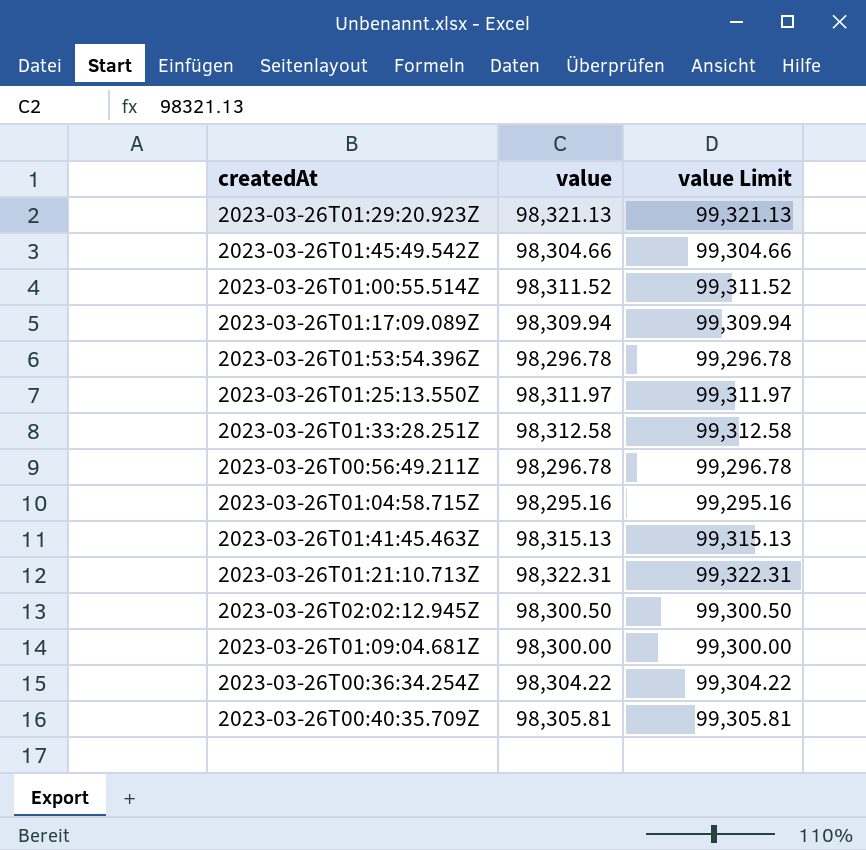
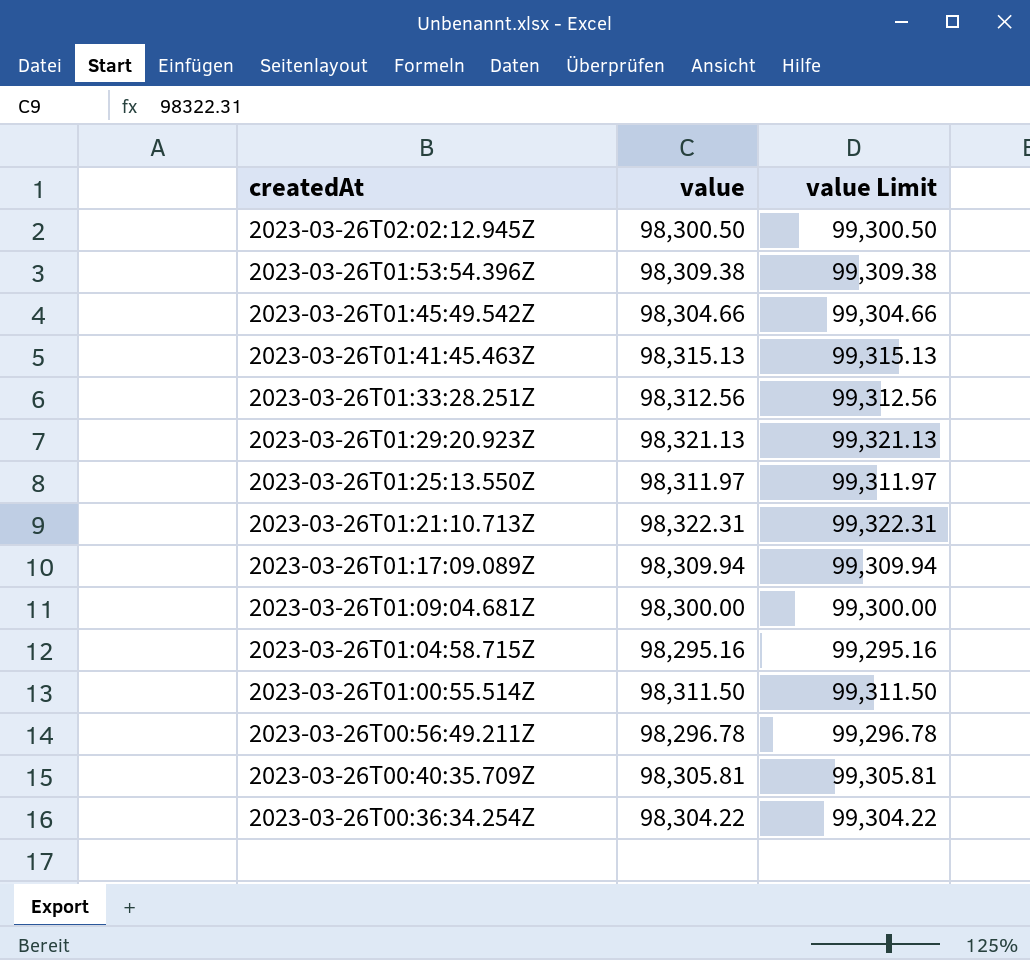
row order: none -> createdAt descending
2023-03-26T01:53:54.396Z | value: 98,296.78 -> 98,309.38
2023-03-26T01:53:54.396Z | value Limit: 99,296.78 -> 99,309.38
2023-03-26T01:33:28.251Z | value: 98,312.58 -> 98,312.56
2023-03-26T01:33:28.251Z | value Limit: 99,312.58 -> 99,312.56
2023-03-26T01:00:55.514Z | value: 98,311.52 -> 98,311.50
2023-03-26T01:00:55.514Z | value Limit: 99,311.52 -> 99,311.50

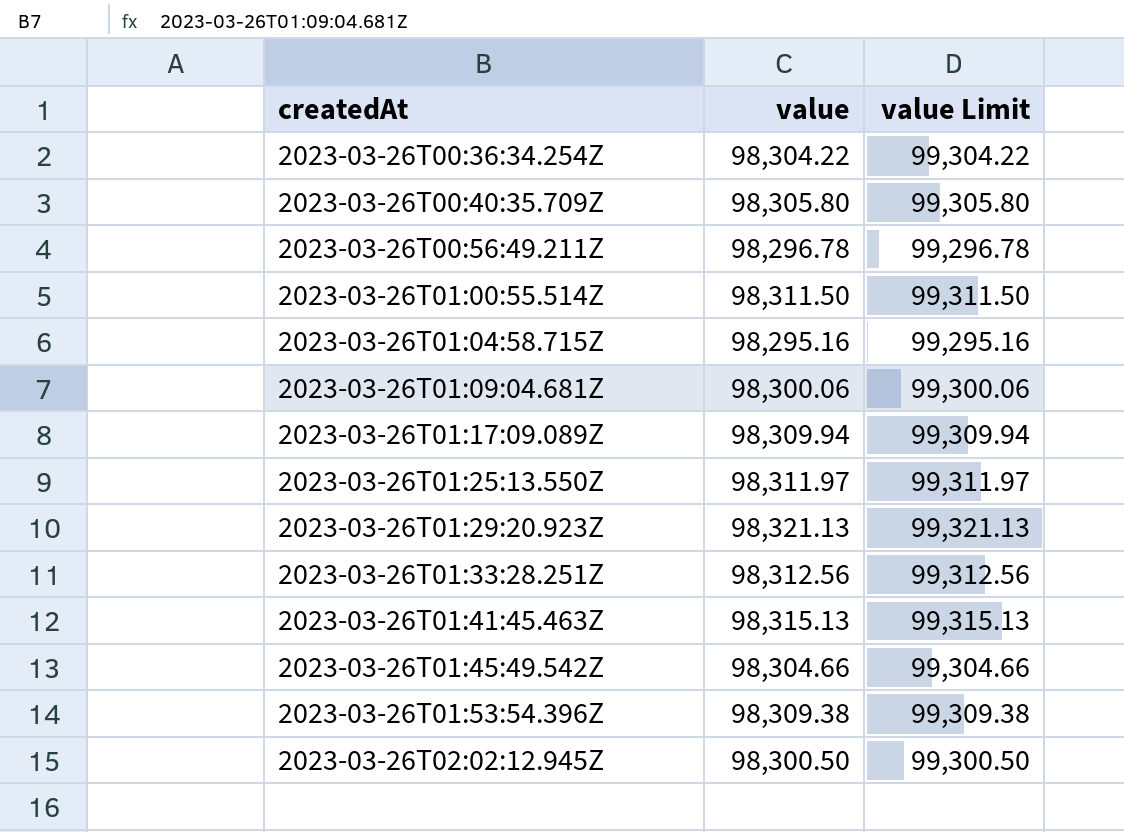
row order: createdAt descending -> createdAt ascending
row 2023-03-26T01:21:10.713Z: 98,322.31 | 99,322.31 -> none
2023-03-26T00:40:35.709Z | value: 98,305.81 -> 98,305.80
2023-03-26T00:40:35.709Z | value Limit: 99,305.81 -> 99,305.80
2023-03-26T01:09:04.681Z | value: 98,300.00 -> 98,300.06
2023-03-26T01:09:04.681Z | value Limit: 99,300.00 -> 99,300.06

